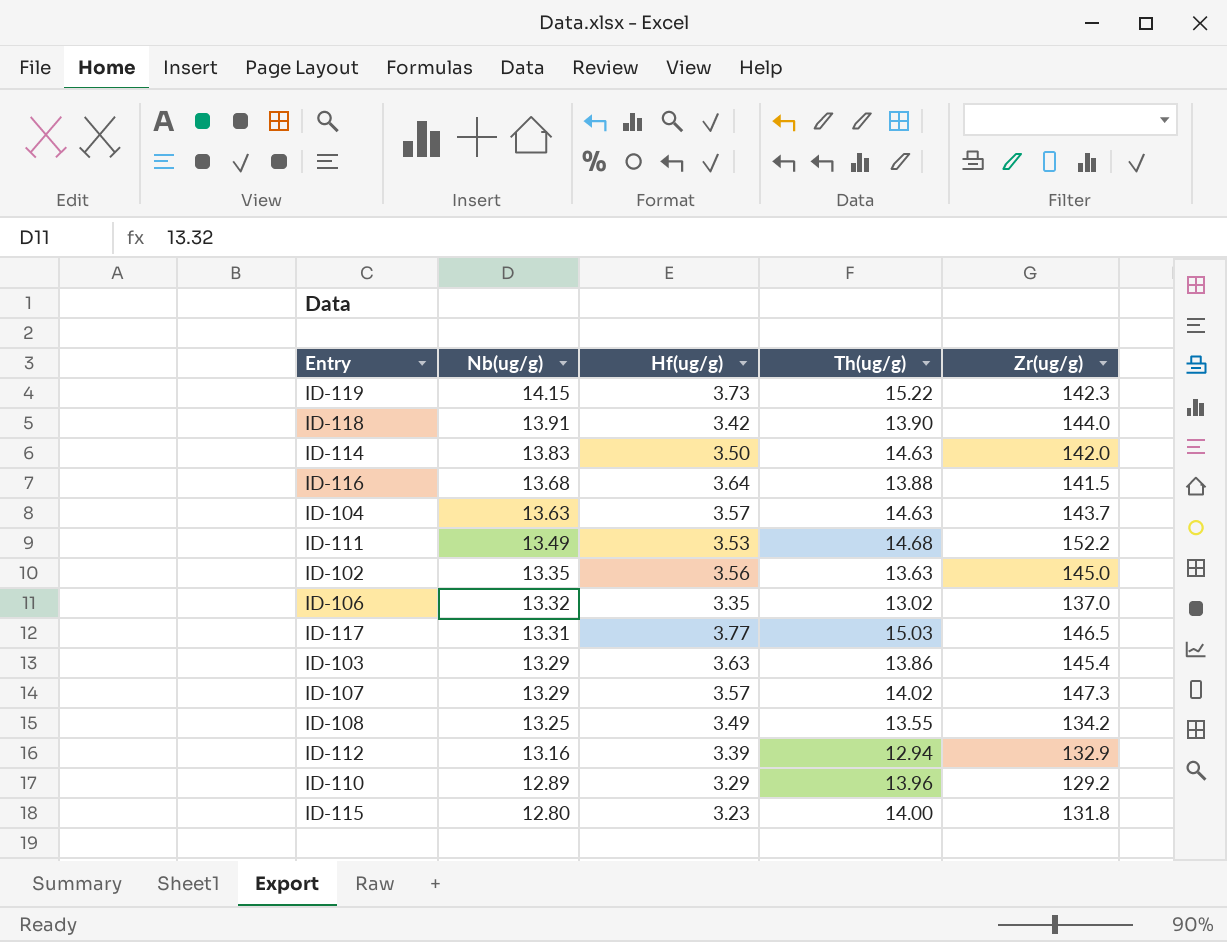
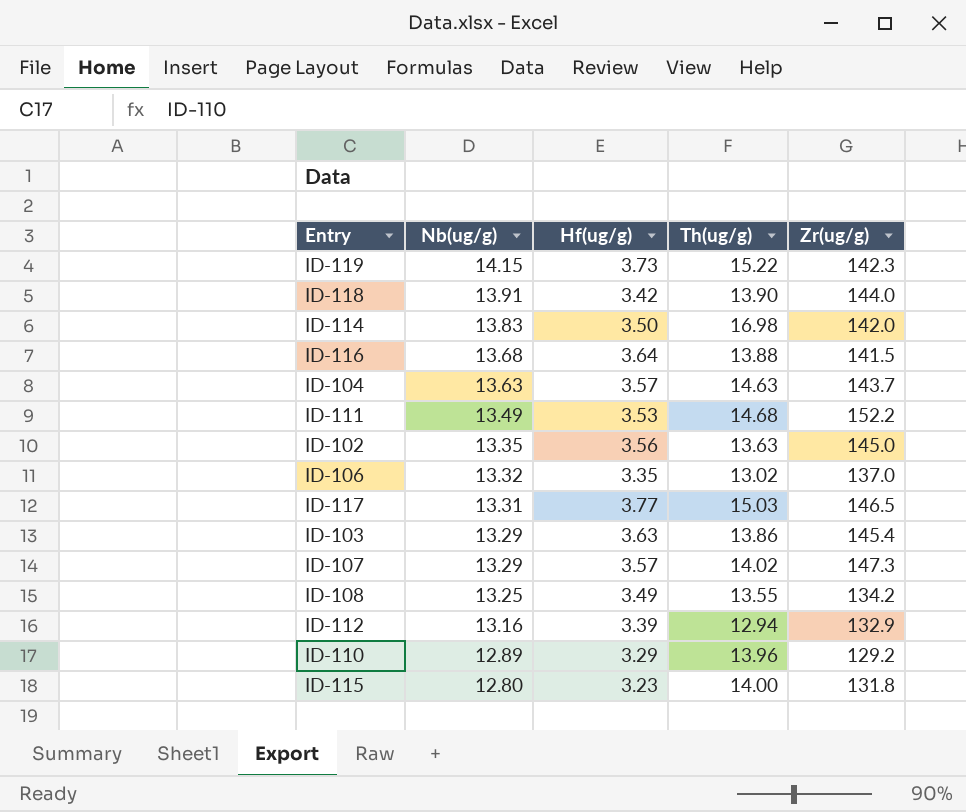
ID-114 | Th(ug/g): 14.63 -> 16.98

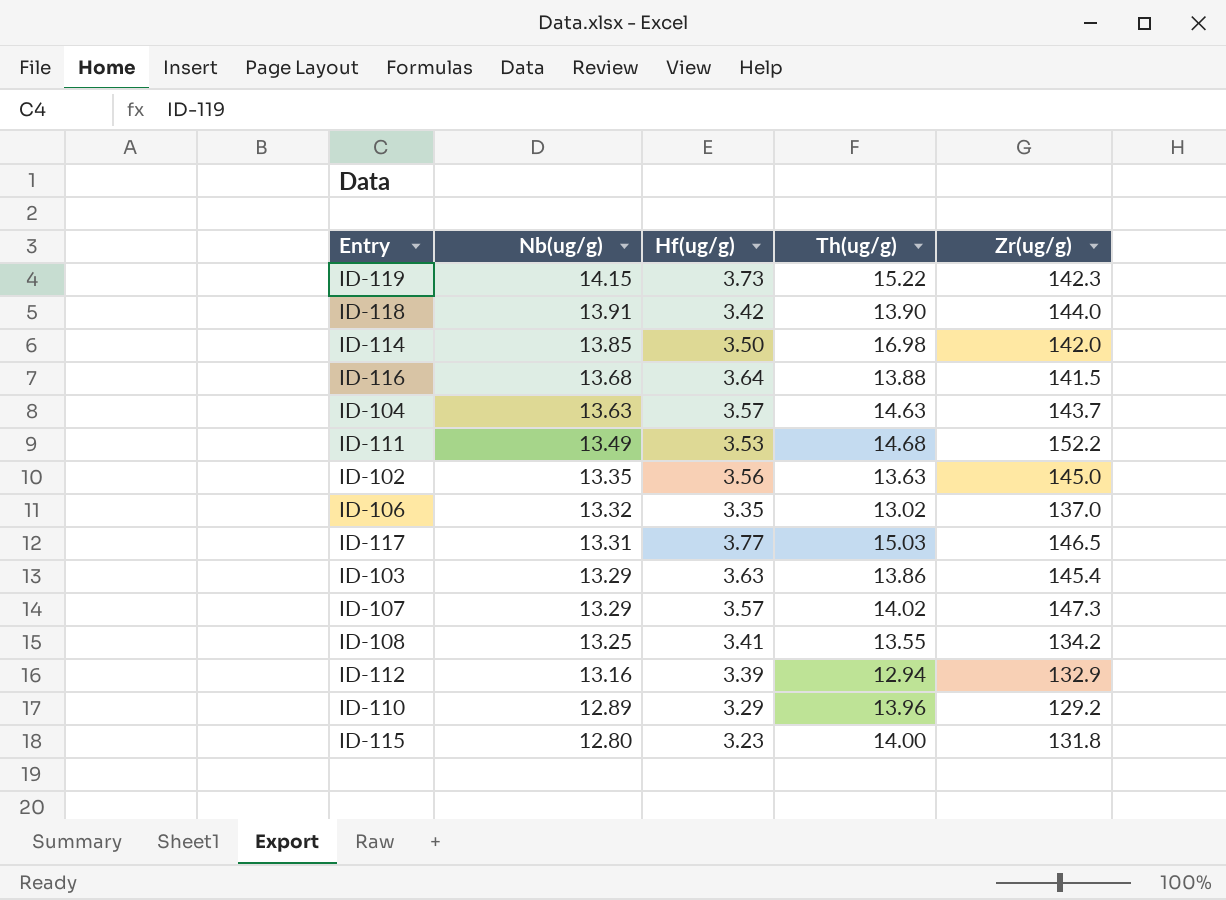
ID-114 | Nb(ug/g): 13.83 -> 13.85
ID-108 | Hf(ug/g): 3.49 -> 3.41

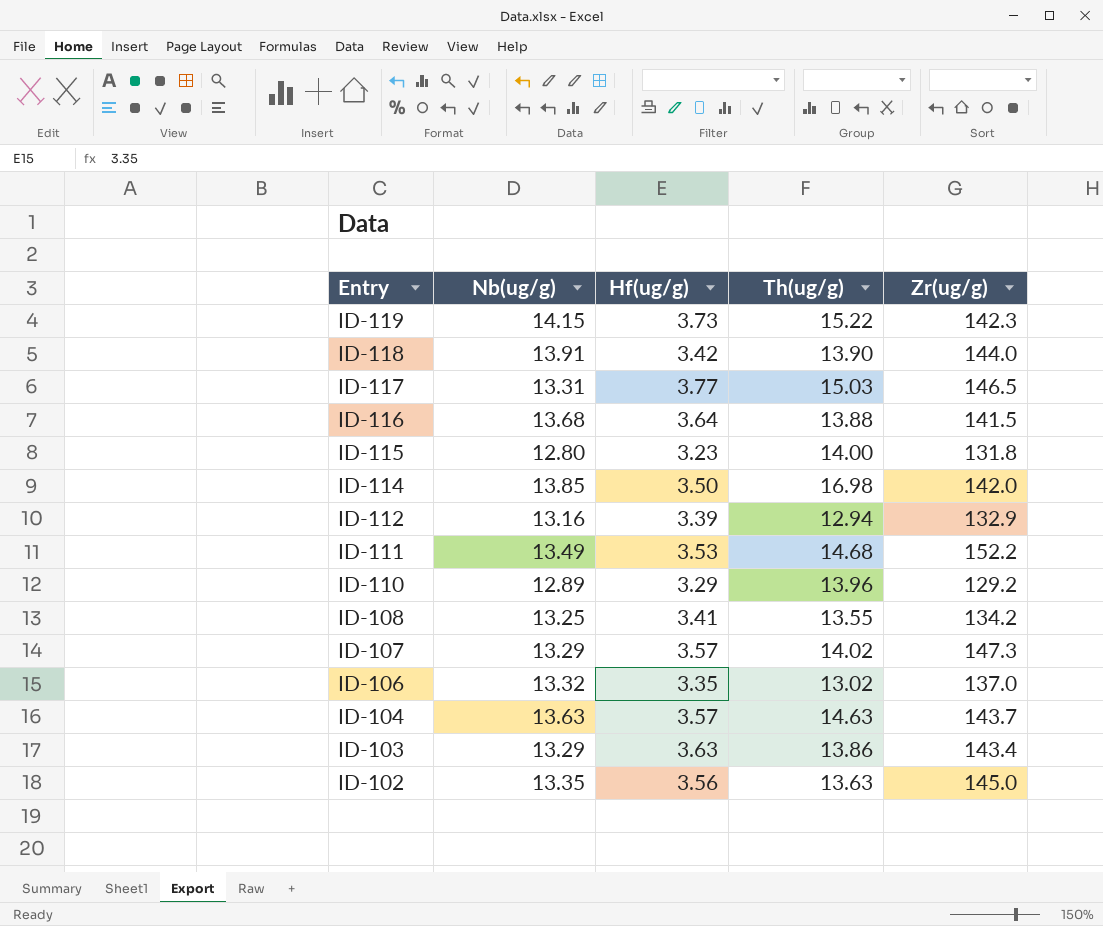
row order: Nb(ug/g) descending -> Entry descending
ID-103 | Zr(ug/g): 145.4 -> 143.4

